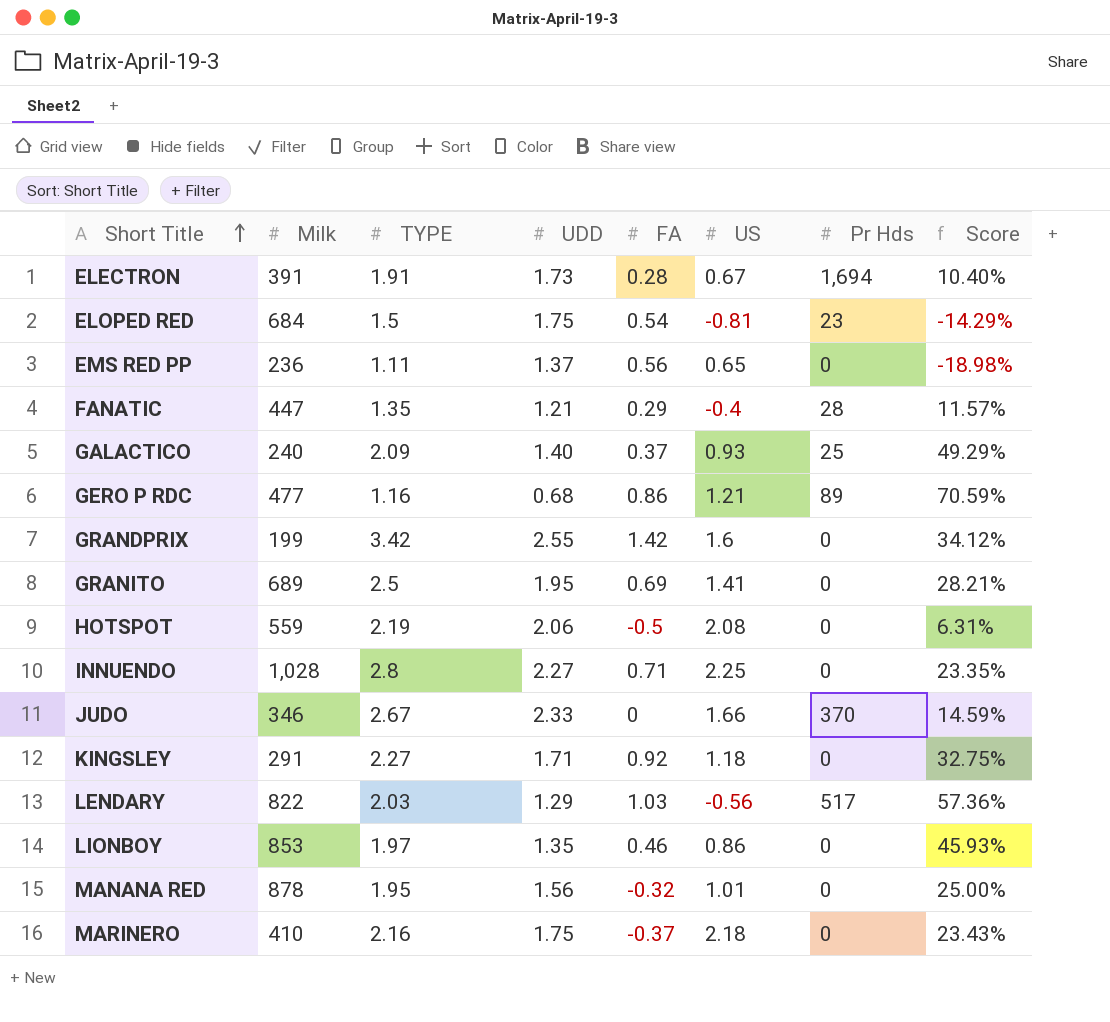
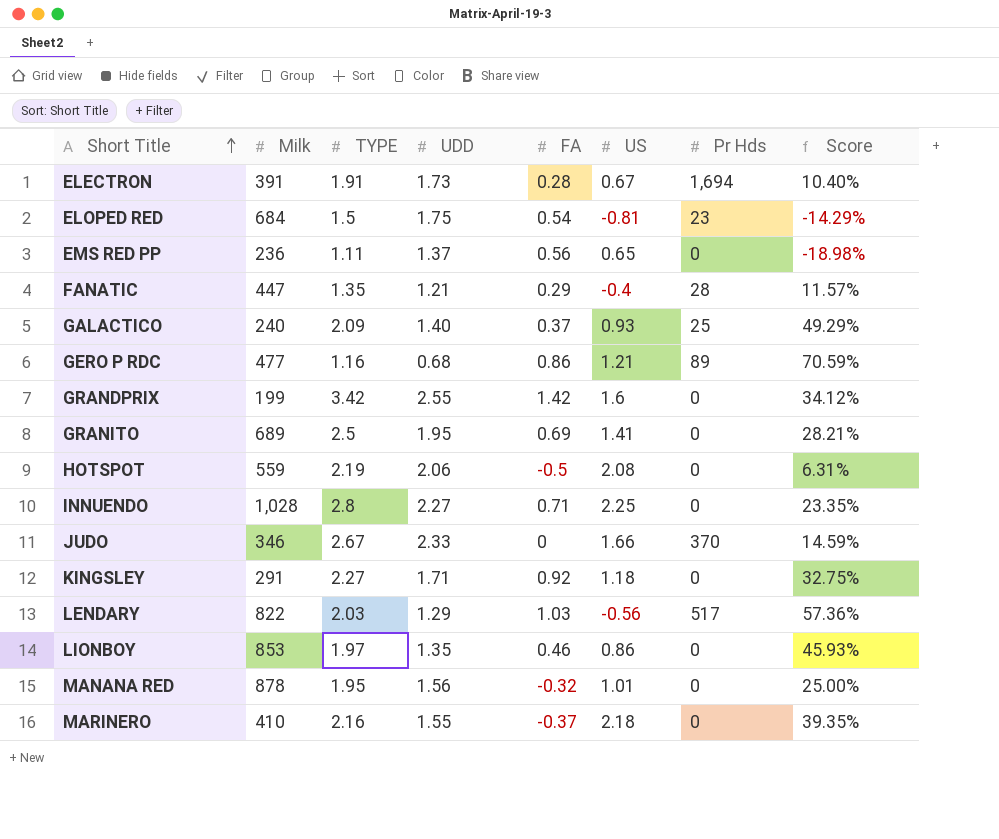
MARINERO | UDD: 1.75 -> 1.55
MARINERO | Score: 23.43% -> 39.35%

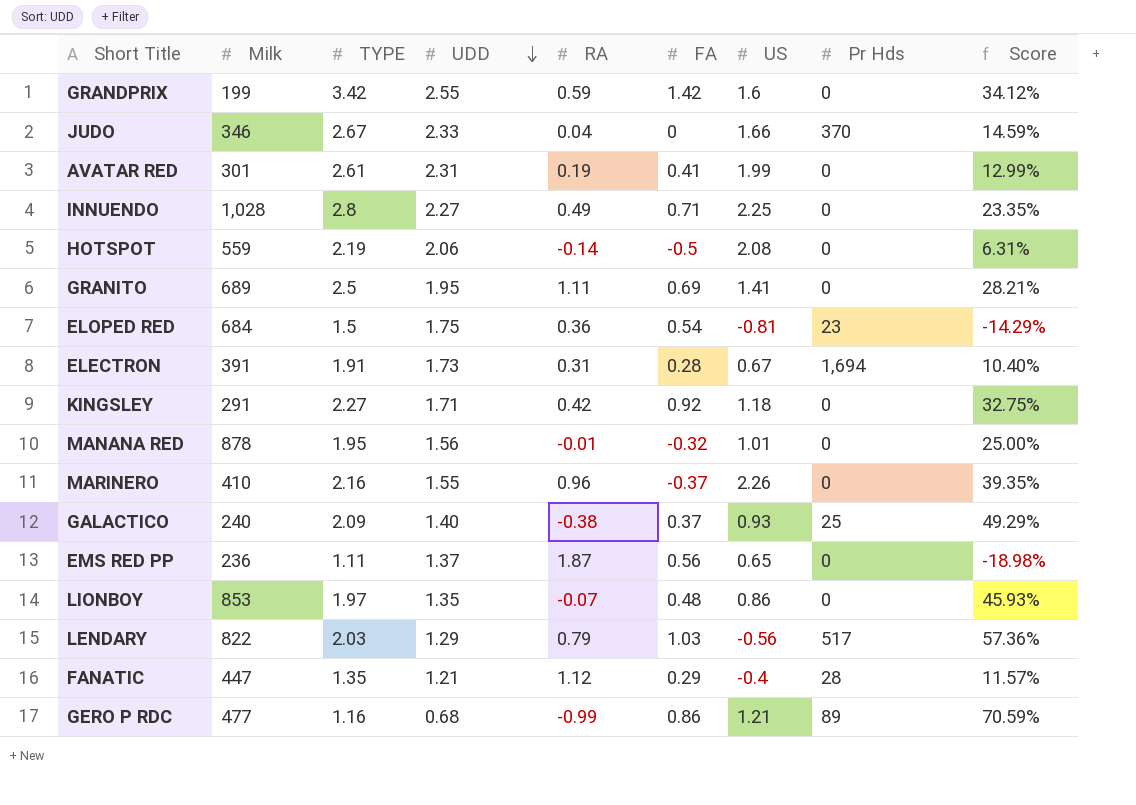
row order: Short Title ascending -> UDD descending
column RA | position: none -> 5
row AVATAR RED: none -> 301 | 2.61 | 2.31 | 0.19 | 0.41 | 1.99 | 0 | 12.99%
MARINERO | US: 2.18 -> 2.26
LIONBOY | FA: 0.46 -> 0.48

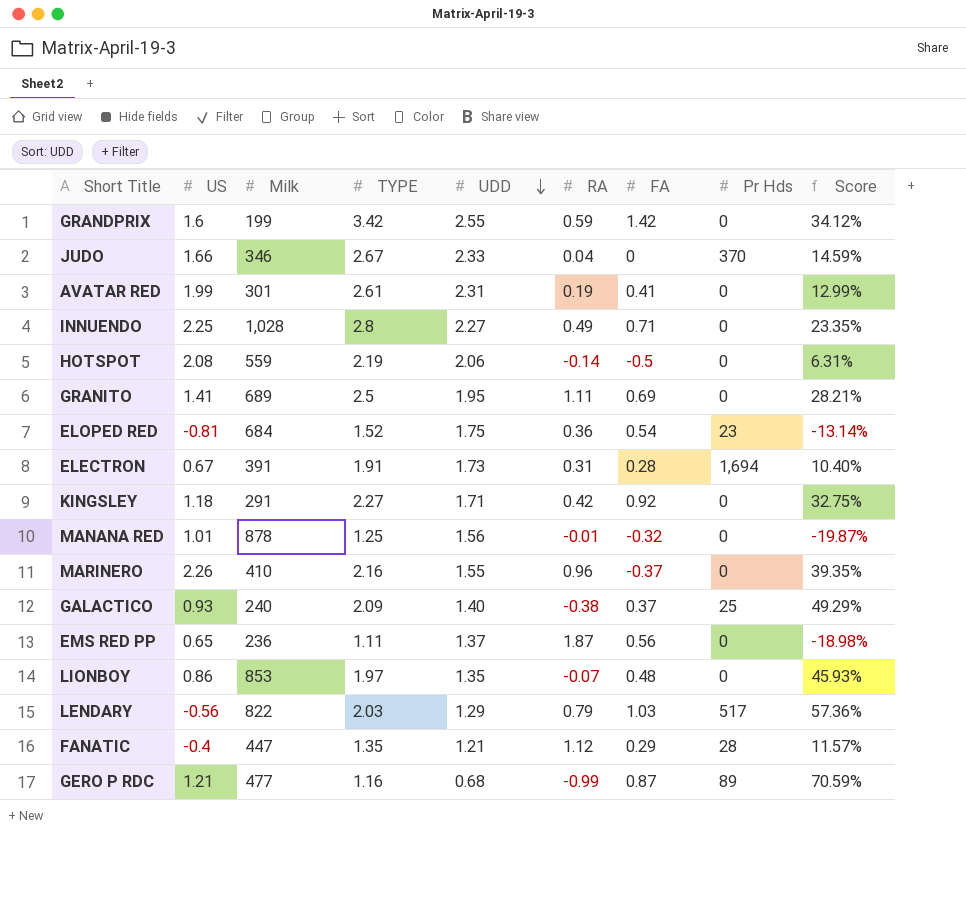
column US | position: 7 -> 2
ELOPED RED | TYPE: 1.5 -> 1.52
ELOPED RED | Score: -14.29% -> -13.14%
MANANA RED | TYPE: 1.95 -> 1.25
MANANA RED | Score: 25.00% -> -19.87%
GERO P RDC | FA: 0.86 -> 0.87

